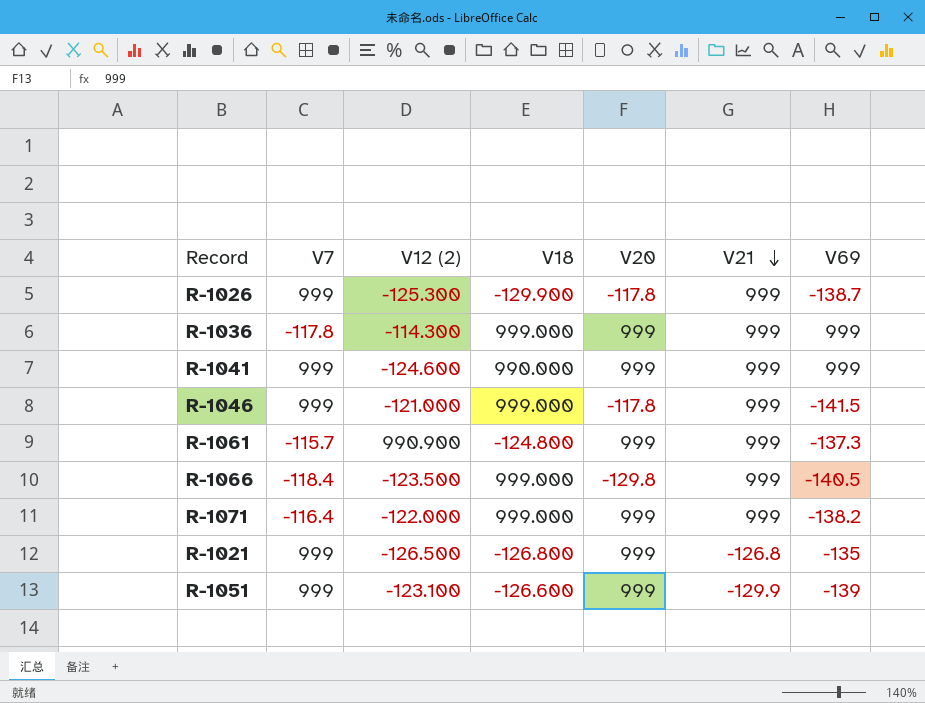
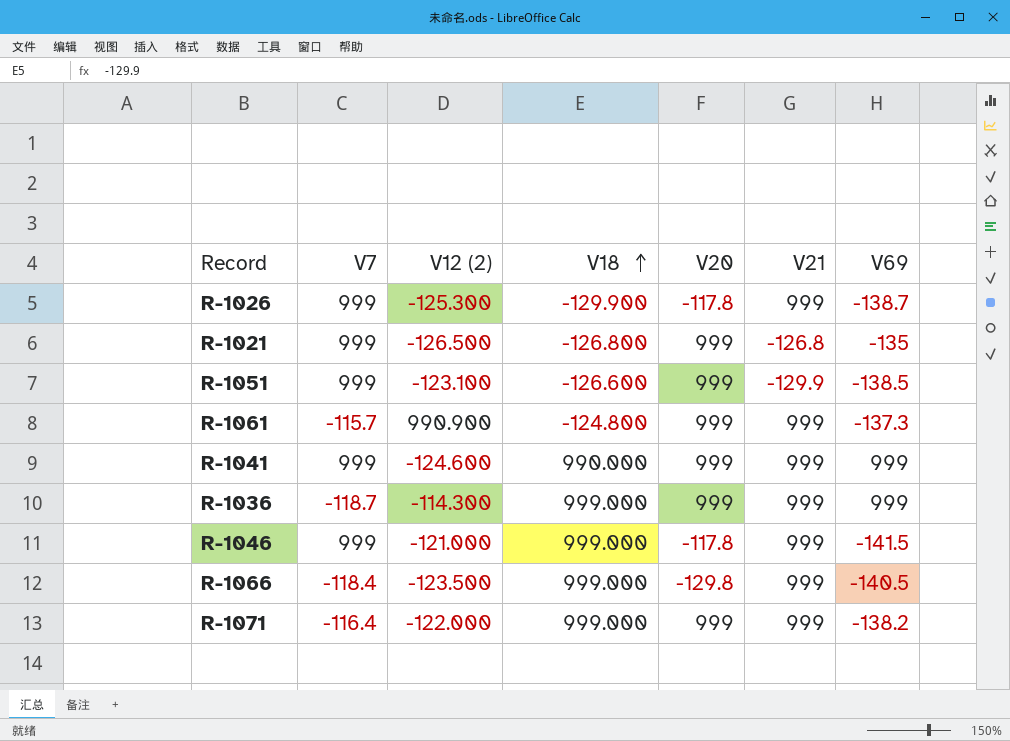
row order: V21 descending -> V18 ascending
R-1051 | V69: -139 -> -138.5
R-1036 | V7: -117.8 -> -118.7

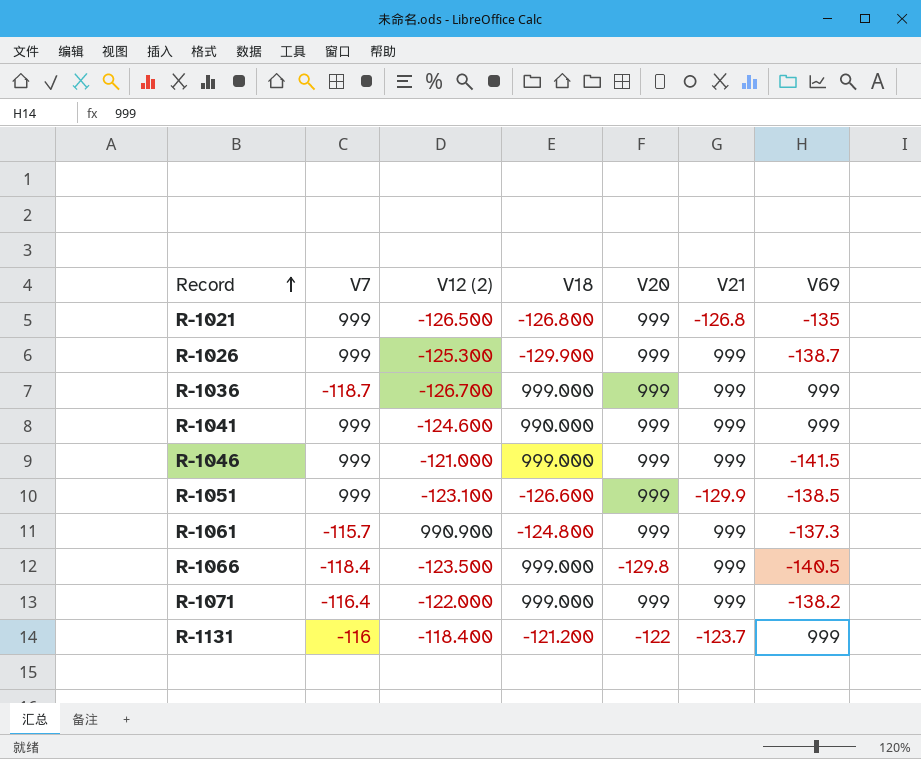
row order: V18 ascending -> Record ascending
R-1026 | V20: -117.8 -> 999
R-1036 | V12 (2): -114.300 -> -126.700
R-1046 | V20: -117.8 -> 999
row R-1131: none -> -116 | -118.400 | -121.200 | -122 | -123.7 | 999

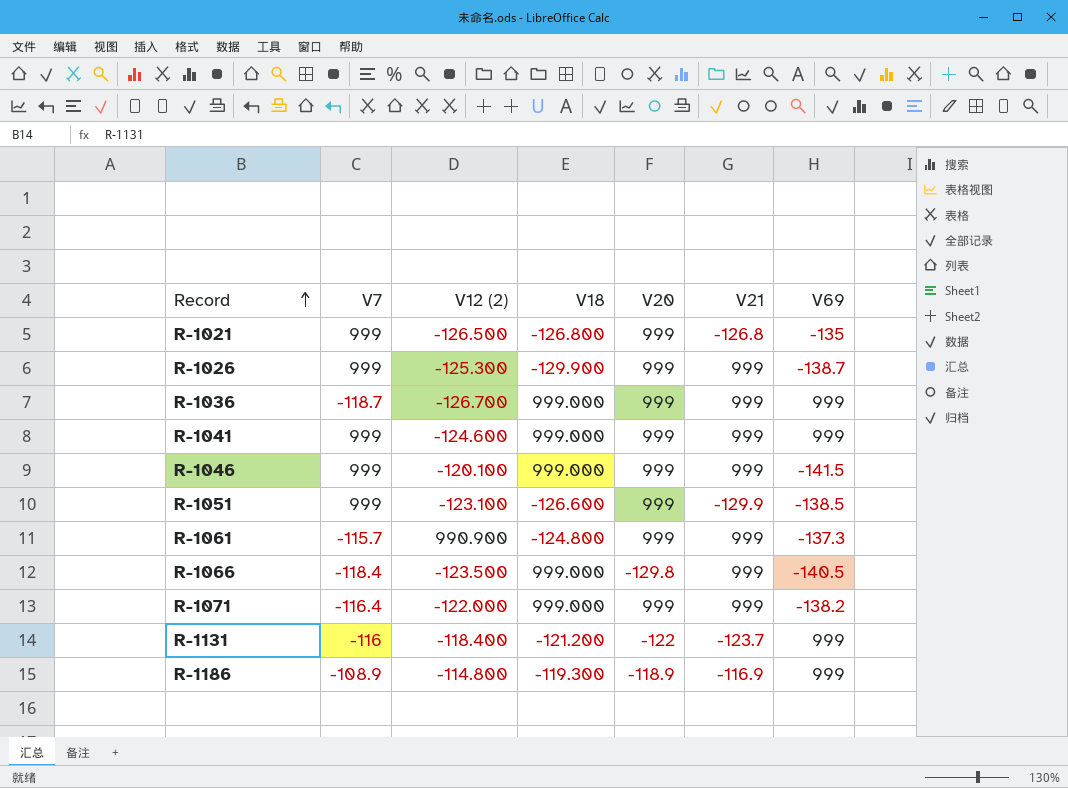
R-1041 | V18: 990.000 -> 999.000
R-1046 | V12 (2): -121.000 -> -120.100
row R-1186: none -> -108.9 | -114.800 | -119.300 | -118.9 | -116.9 | 999

